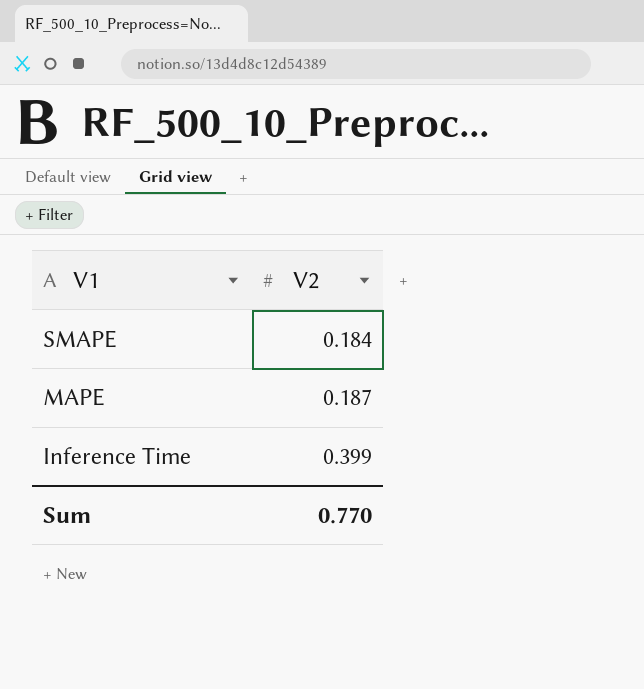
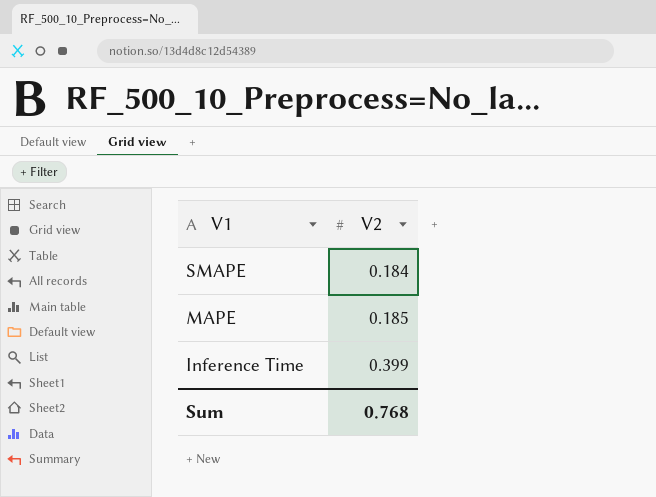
MAPE | V2: 0.187 -> 0.185
Sum | V2: 0.770 -> 0.768

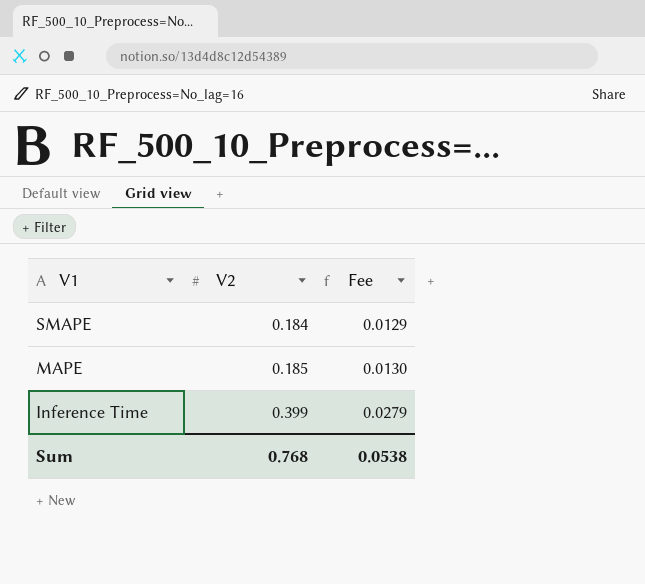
column Fee | formula: none -> [V2] * 0.07

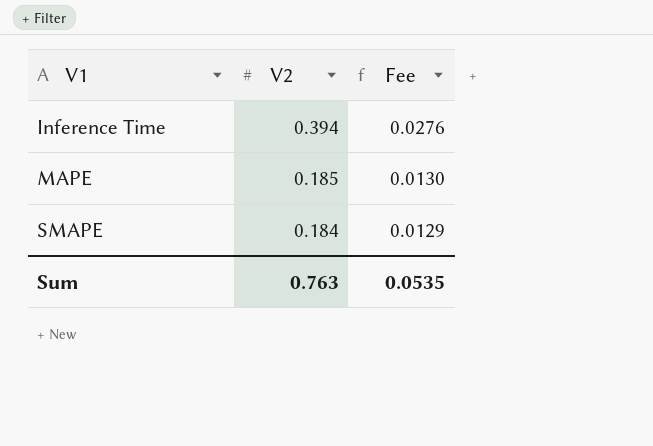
row order: V1 descending -> V1 ascending
Inference Time | V2: 0.399 -> 0.394
Inference Time | Fee: 0.0279 -> 0.0276
Sum | V2: 0.768 -> 0.763
Sum | Fee: 0.0538 -> 0.0535

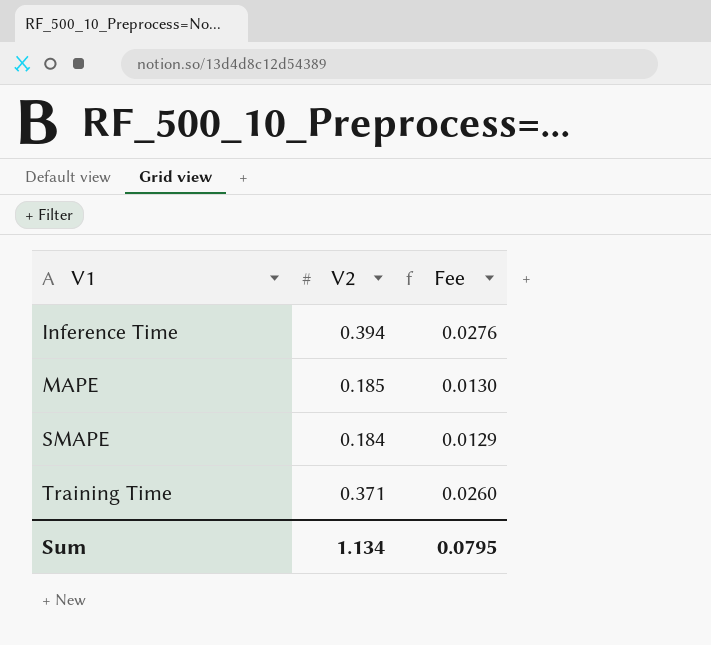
row Training Time: none -> 0.371 | 0.0260
Sum | V2: 0.763 -> 1.134
Sum | Fee: 0.0535 -> 0.0795

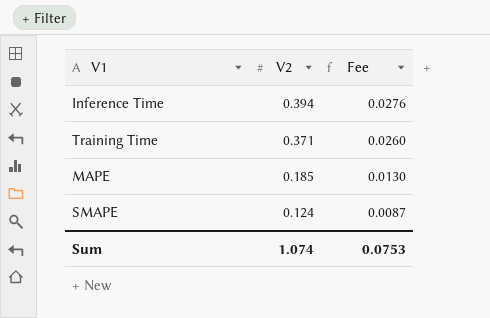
row order: V1 ascending -> V2 descending
SMAPE | V2: 0.184 -> 0.124
SMAPE | Fee: 0.0129 -> 0.0087
Sum | V2: 1.134 -> 1.074
Sum | Fee: 0.0795 -> 0.0753

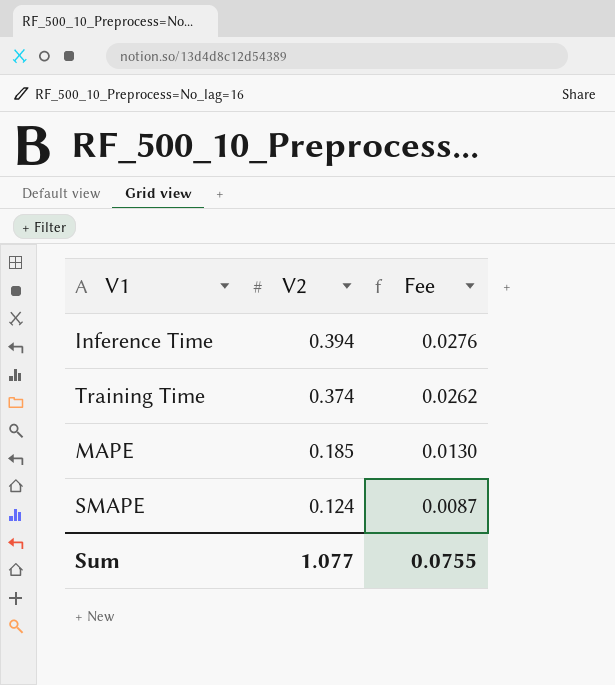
Training Time | V2: 0.371 -> 0.374
Training Time | Fee: 0.0260 -> 0.0262
Sum | V2: 1.074 -> 1.077
Sum | Fee: 0.0753 -> 0.0755

